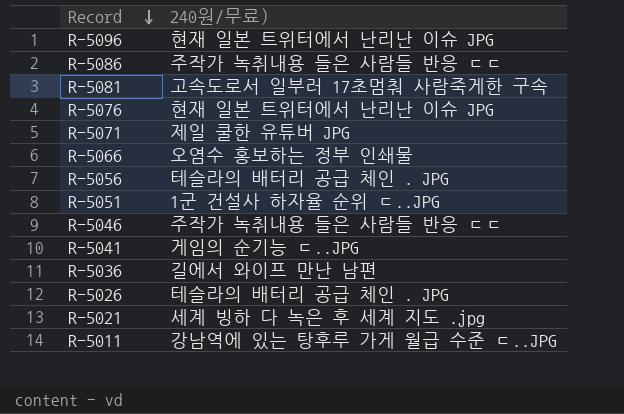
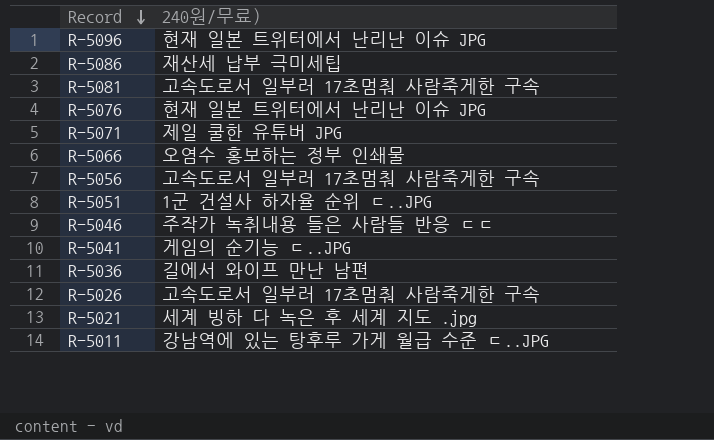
R-5086 | 240원/무료): 주작가 녹취내용 들은 사람들 반응 ㄷㄷ -> 재산세 납부 극미세팁
R-5056 | 240원/무료): 테슬라의 배터리 공급 체인 . JPG -> 고속도로서 일부러 17초멈춰 사람죽게한 구속
R-5026 | 240원/무료): 테슬라의 배터리 공급 체인 . JPG -> 고속도로서 일부러 17초멈춰 사람죽게한 구속

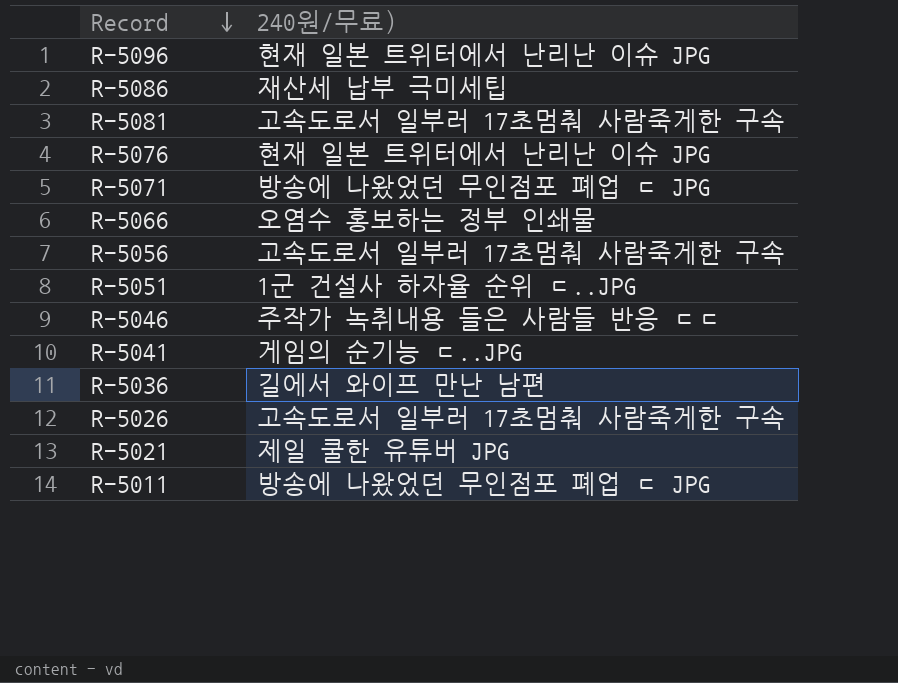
R-5071 | 240원/무료): 제일 쿨한 유튜버 JPG -> 방송에 나왔었던 무인점포 폐업 ㄷ JPG
R-5021 | 240원/무료): 세계 빙하 다 녹은 후 세계 지도 .jpg -> 제일 쿨한 유튜버 JPG
R-5011 | 240원/무료): 강남역에 있는 탕후루 가게 월급 수준 ㄷ..JPG -> 방송에 나왔었던 무인점포 폐업 ㄷ JPG

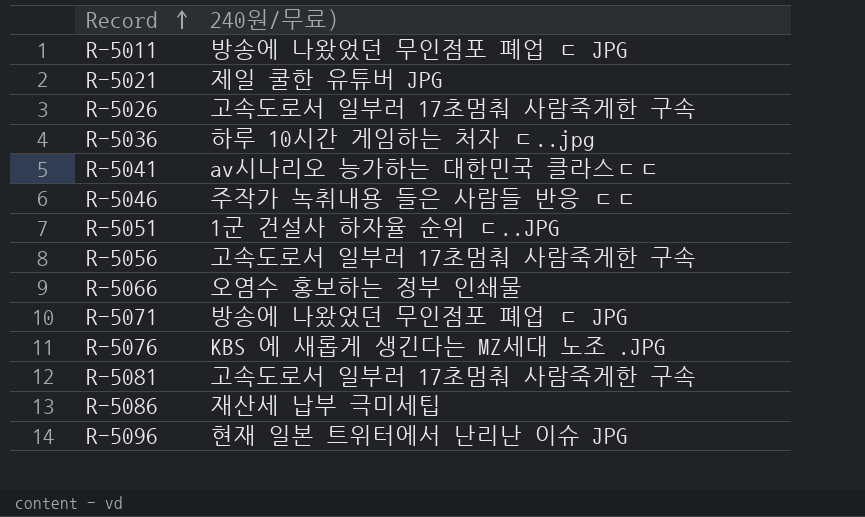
row order: Record descending -> Record ascending
R-5036 | 240원/무료): 길에서 와이프 만난 남편 -> 하루 10시간 게임하는 처자 ㄷ..jpg
R-5041 | 240원/무료): 게임의 순기능 ㄷ..JPG -> av시나리오 능가하는 대한민국 클라스ㄷㄷ
R-5076 | 240원/무료): 현재 일본 트위터에서 난리난 이슈 JPG -> KBS 에 새롭게 생긴다는 MZ세대 노조 .JPG

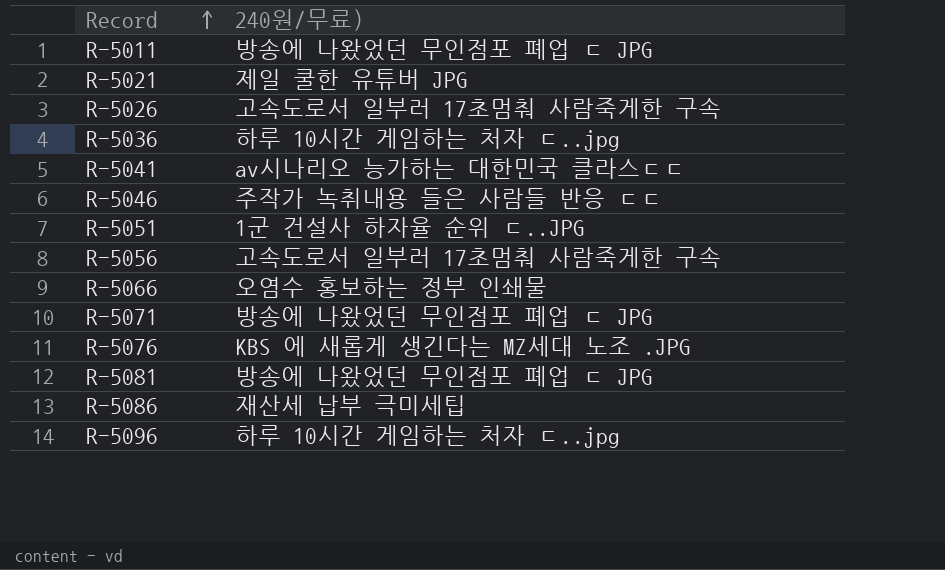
R-5081 | 240원/무료): 고속도로서 일부러 17초멈춰 사람죽게한 구속 -> 방송에 나왔었던 무인점포 폐업 ㄷ JPG
R-5096 | 240원/무료): 현재 일본 트위터에서 난리난 이슈 JPG -> 하루 10시간 게임하는 처자 ㄷ..jpg

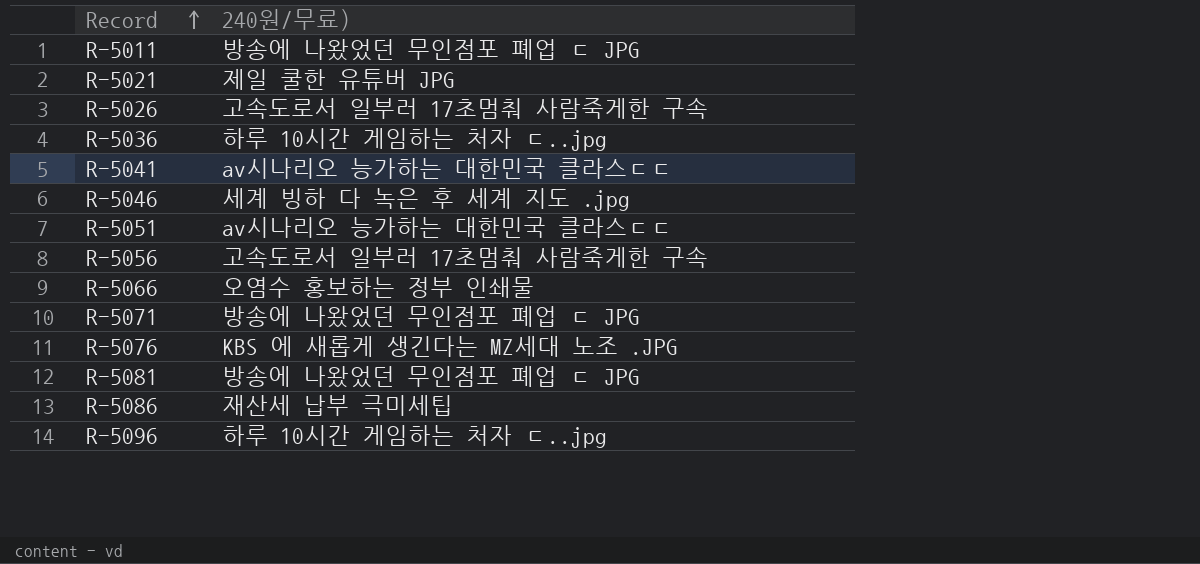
R-5046 | 240원/무료): 주작가 녹취내용 들은 사람들 반응 ㄷㄷ -> 세계 빙하 다 녹은 후 세계 지도 .jpg
R-5051 | 240원/무료): 1군 건설사 하자율 순위 ㄷ..JPG -> av시나리오 능가하는 대한민국 클라스ㄷㄷ

